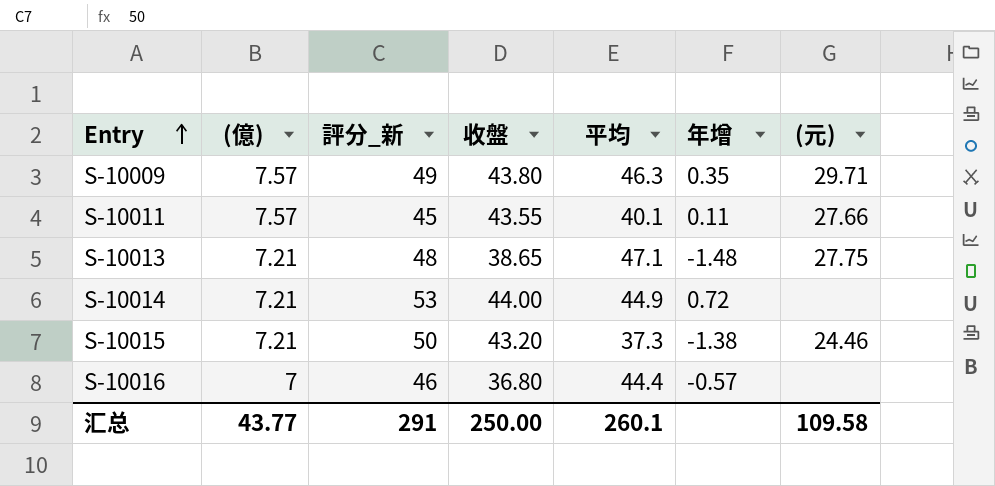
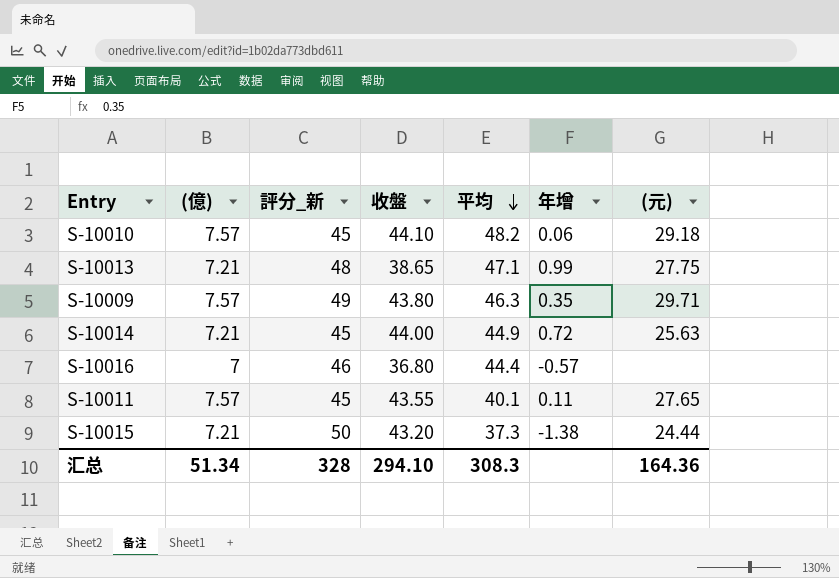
row order: Entry ascending -> 平均 descending
row S-10010: none -> 7.57 | 45 | 44.10 | 48.2 | 0.06 | 29.18
S-10013 | 年增: -1.48 -> 0.99
S-10014 | 評分_新: 53 -> 45
S-10014 | (元): none -> 25.63
S-10011 | (元): 27.66 -> 27.65
S-10015 | (元): 24.46 -> 24.44
汇总 | (億): 43.77 -> 51.34
汇总 | 評分_新: 291 -> 328
汇总 | 收盤: 250.00 -> 294.10
汇总 | 平均: 260.1 -> 308.3
汇总 | (元): 109.58 -> 164.36

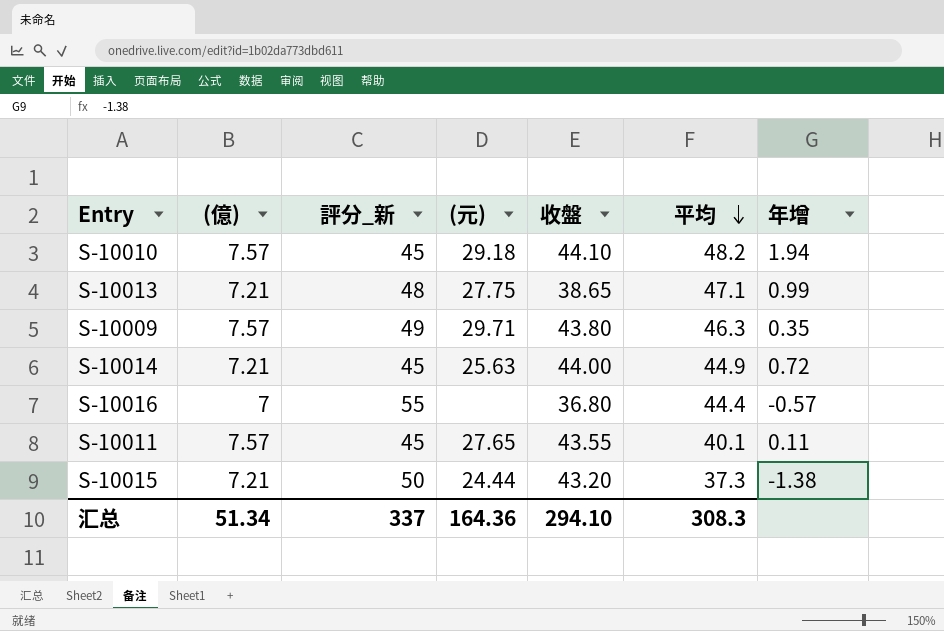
column (元) | position: 7 -> 4
S-10010 | 年增: 0.06 -> 1.94
S-10016 | 評分_新: 46 -> 55
汇总 | 評分_新: 328 -> 337

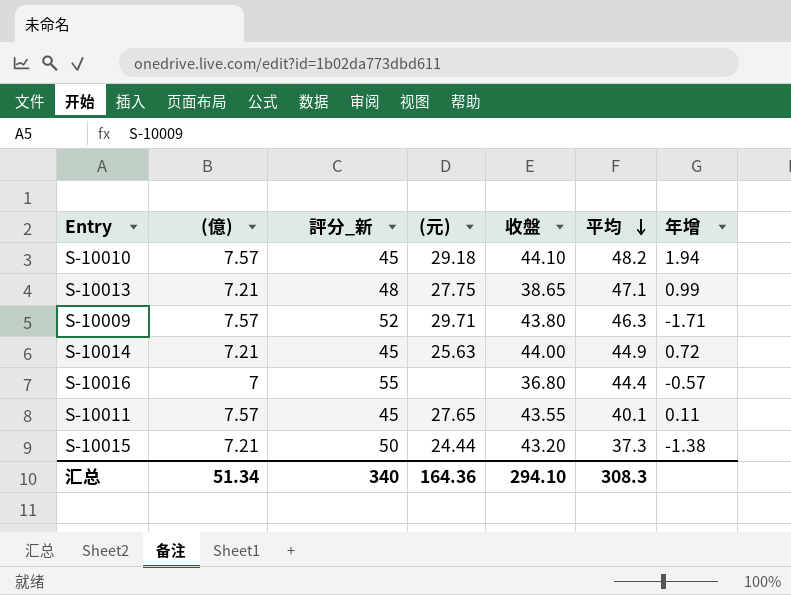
S-10009 | 評分_新: 49 -> 52
S-10009 | 年增: 0.35 -> -1.71
汇总 | 評分_新: 337 -> 340

